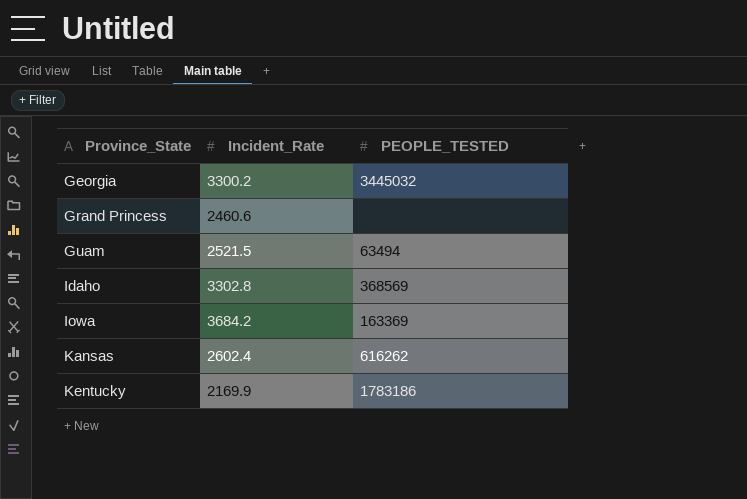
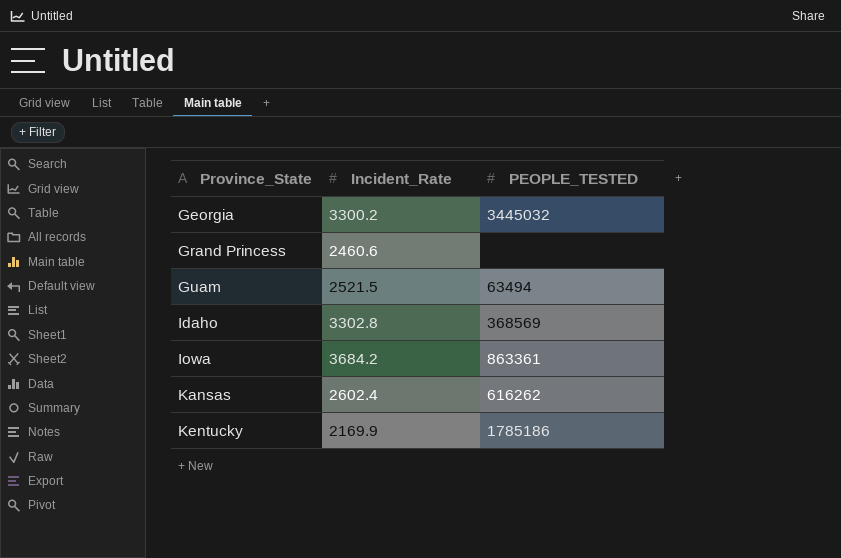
Iowa | PEOPLE_TESTED: 163369 -> 863361
Kentucky | PEOPLE_TESTED: 1783186 -> 1785186

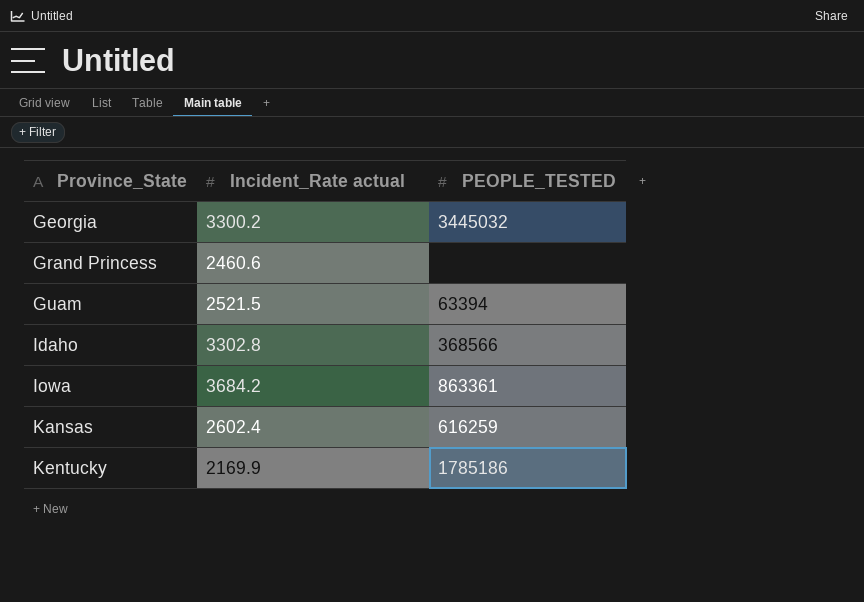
column name: Incident_Rate -> Incident_Rate actual
Guam | PEOPLE_TESTED: 63494 -> 63394
Idaho | PEOPLE_TESTED: 368569 -> 368566
Kansas | PEOPLE_TESTED: 616262 -> 616259

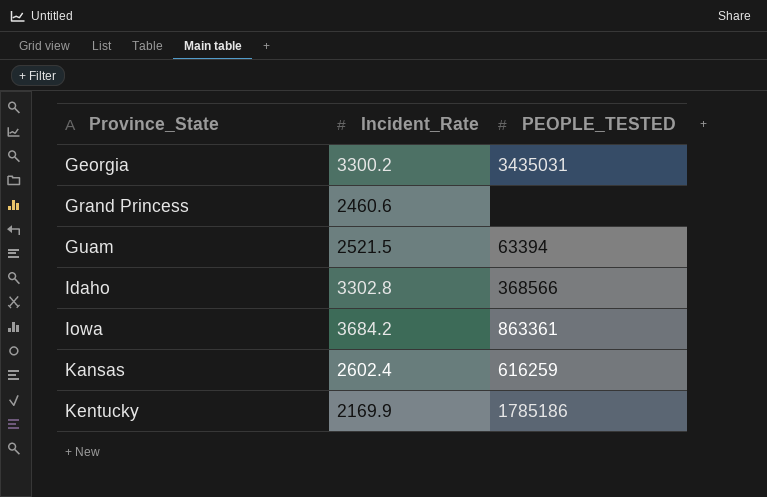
column name: Incident_Rate actual -> Incident_Rate
Georgia | PEOPLE_TESTED: 3445032 -> 3435031

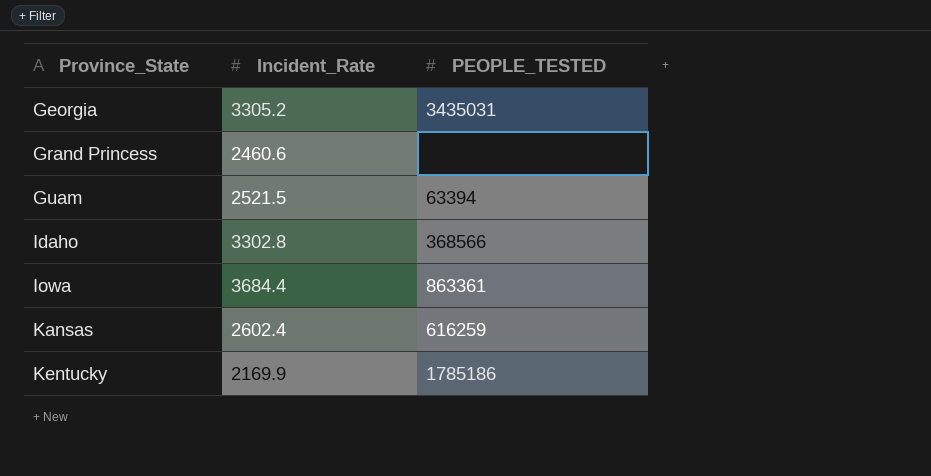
Georgia | Incident_Rate: 3300.2 -> 3305.2
Iowa | Incident_Rate: 3684.2 -> 3684.4

